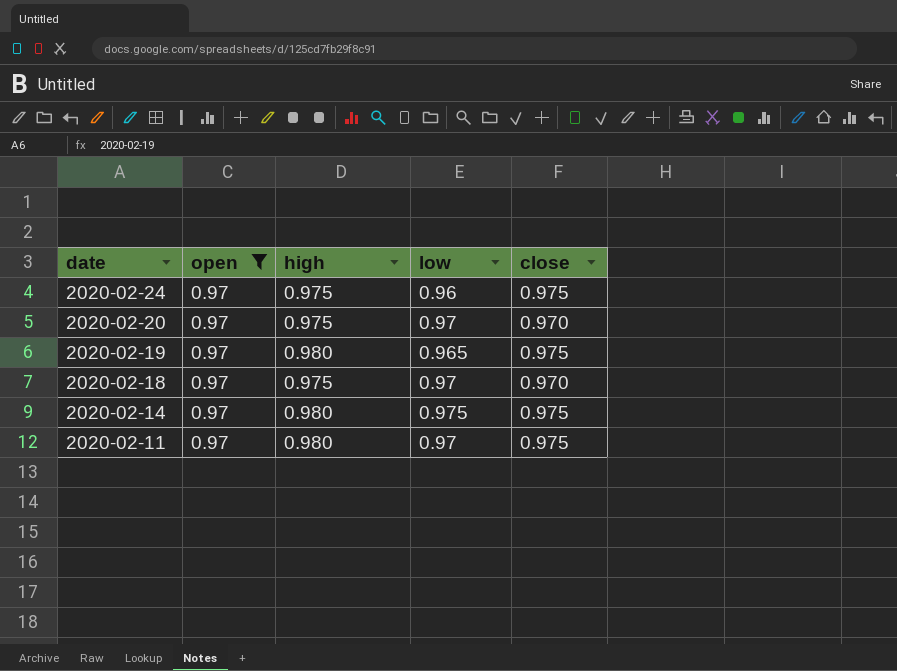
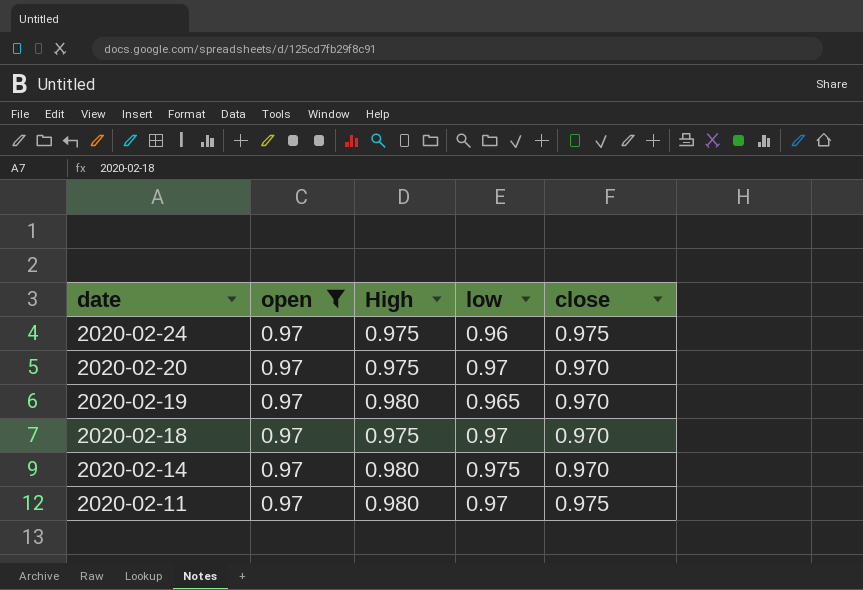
column name: high -> High
2020-02-19 | close: 0.975 -> 0.970
2020-02-14 | close: 0.975 -> 0.970

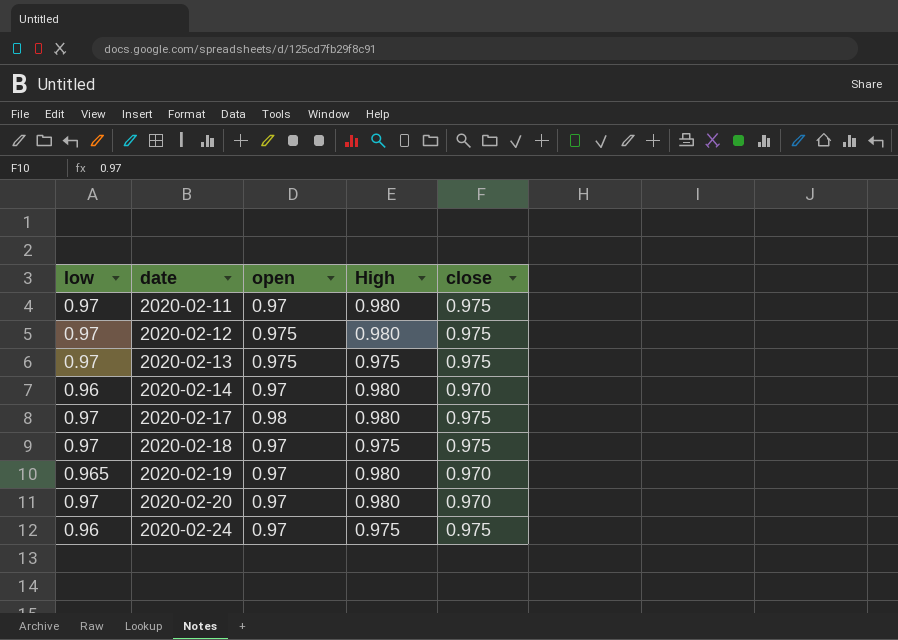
filter: open = 0.97 -> none
row order: date descending -> date ascending
column low | position: 4 -> 1
2020-02-14 | low: 0.975 -> 0.96
2020-02-18 | close: 0.970 -> 0.975
2020-02-20 | High: 0.975 -> 0.980

